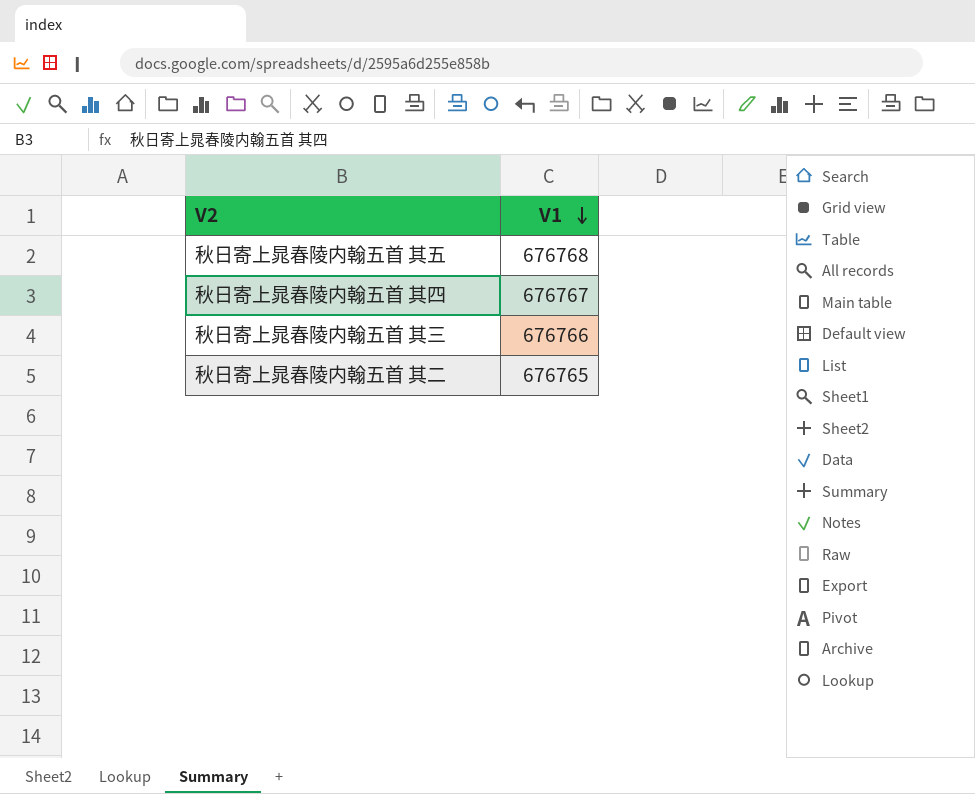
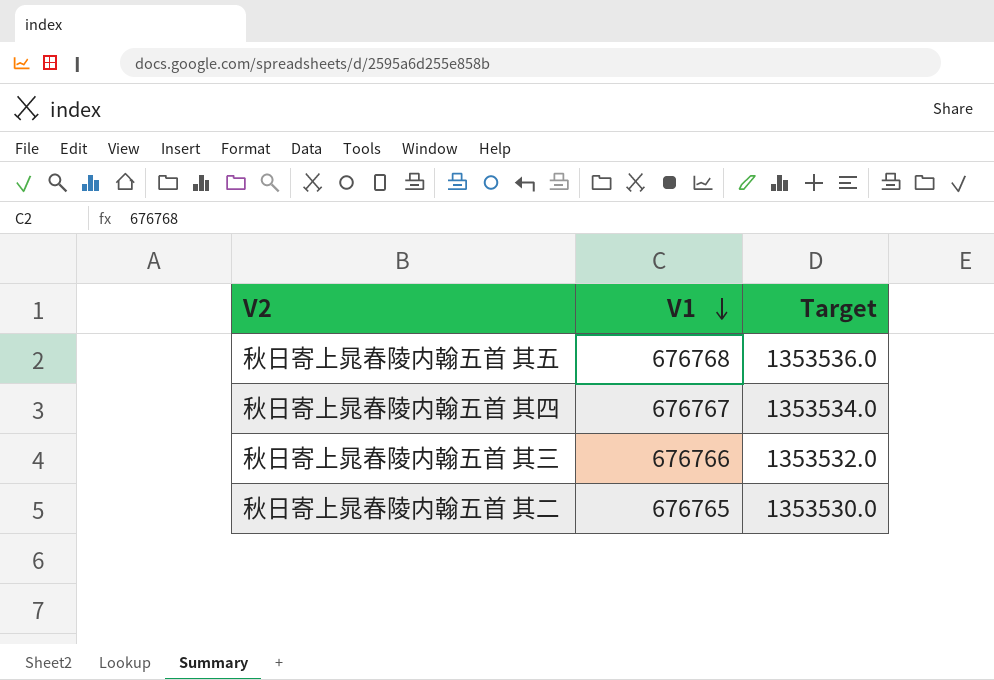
column Target | formula: none -> [V1] * 2

